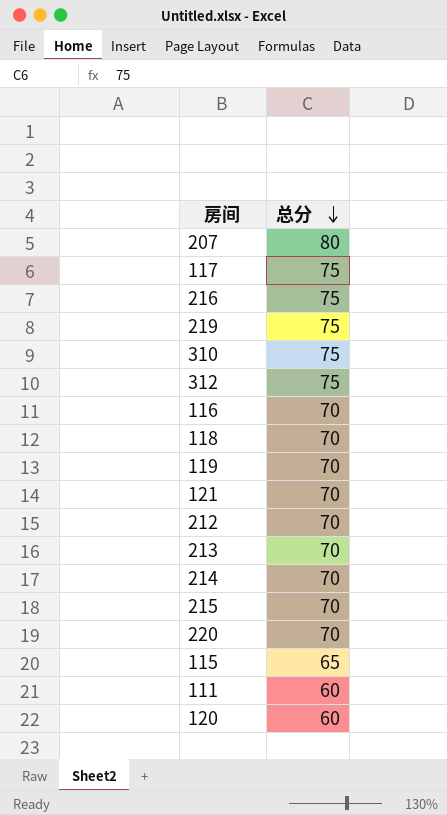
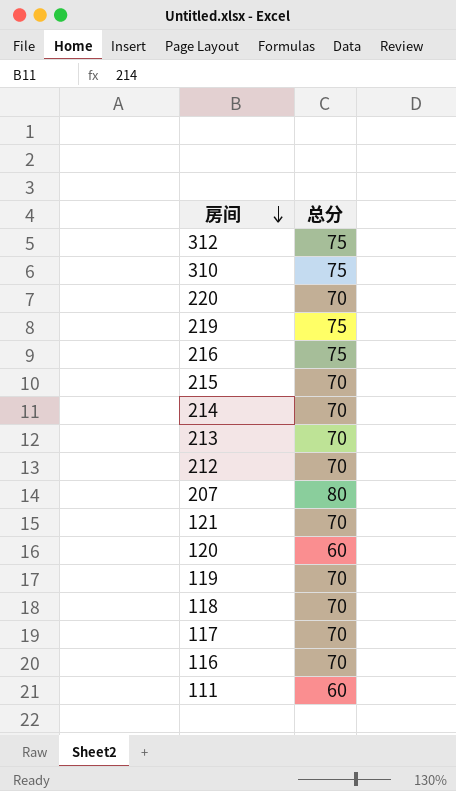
row order: 总分 descending -> 房间 descending
row 115: 65 -> none
117 | 总分: 75 -> 70

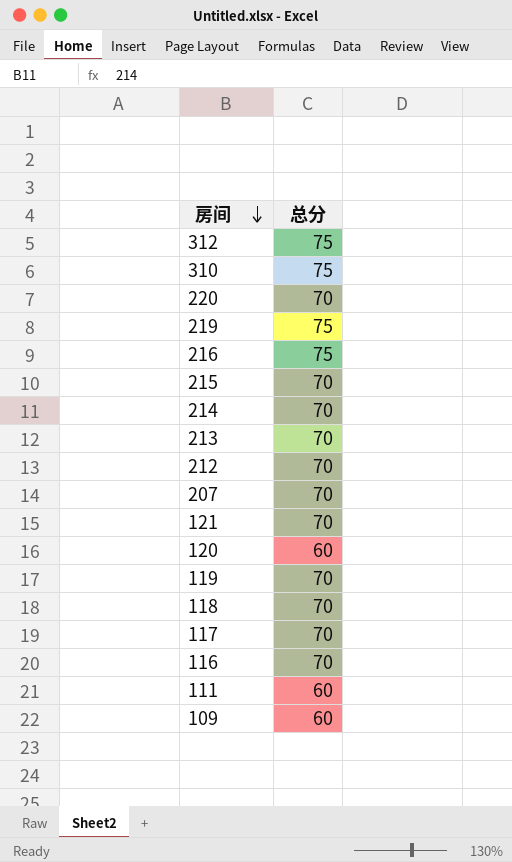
207 | 总分: 80 -> 70
row 109: none -> 60

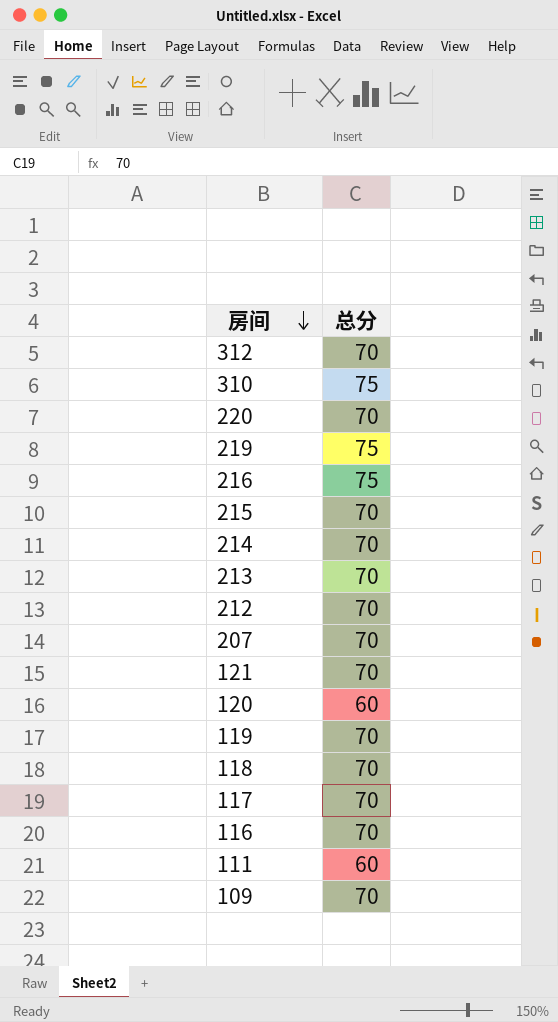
312 | 总分: 75 -> 70
109 | 总分: 60 -> 70

